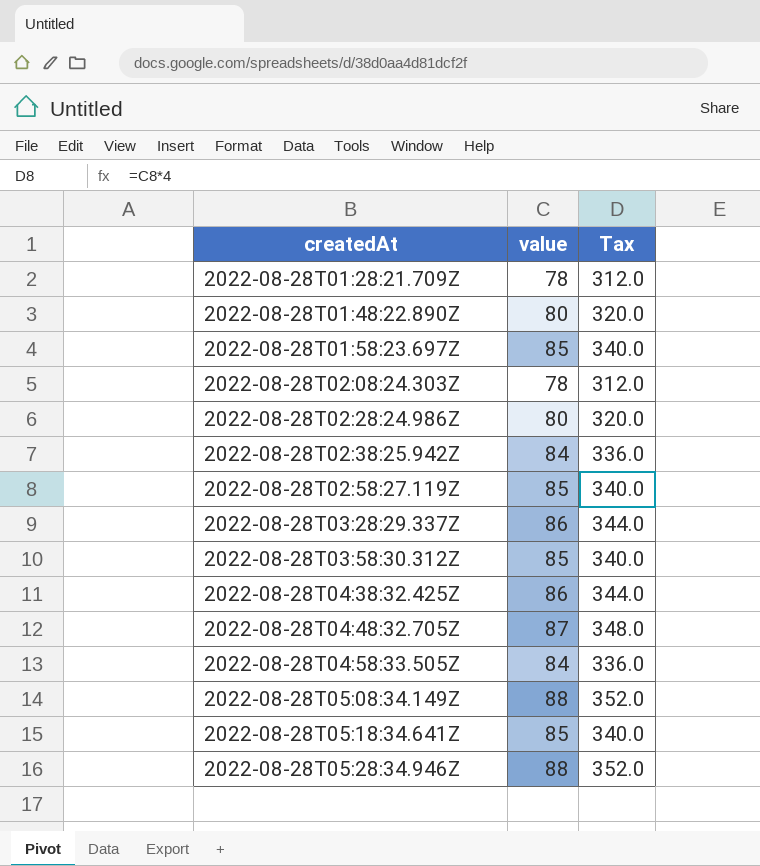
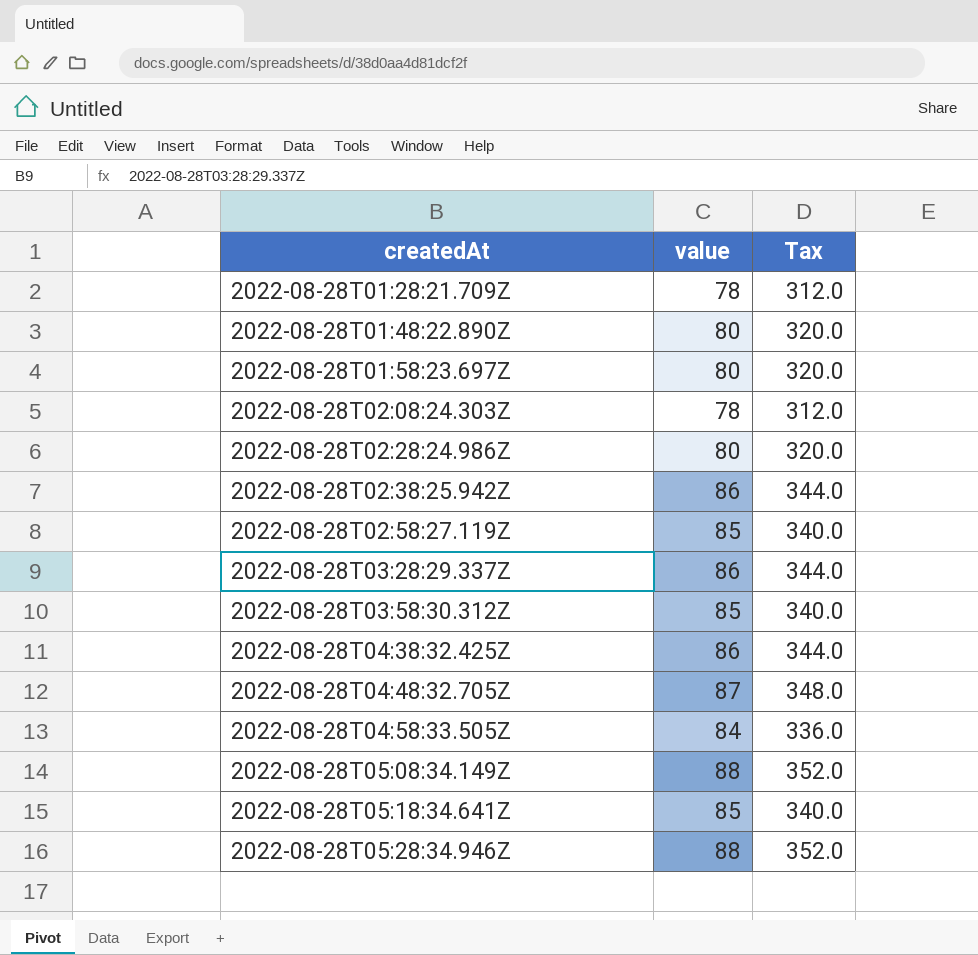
2022-08-28T01:58:23.697Z | value: 85 -> 80
2022-08-28T01:58:23.697Z | Tax: 340.0 -> 320.0
2022-08-28T02:38:25.942Z | value: 84 -> 86
2022-08-28T02:38:25.942Z | Tax: 336.0 -> 344.0

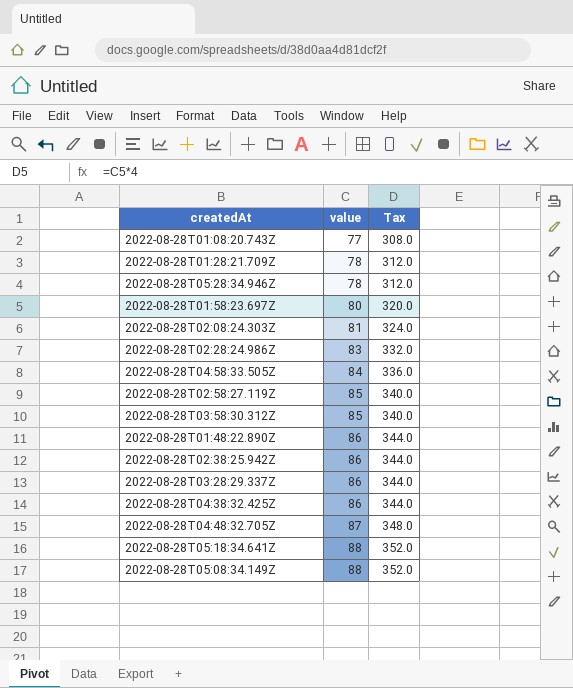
row order: createdAt ascending -> value ascending
row 2022-08-28T01:08:20.743Z: none -> 77 | 308.0
2022-08-28T05:28:34.946Z | value: 88 -> 78
2022-08-28T05:28:34.946Z | Tax: 352.0 -> 312.0
2022-08-28T02:08:24.303Z | value: 78 -> 81
2022-08-28T02:08:24.303Z | Tax: 312.0 -> 324.0
2022-08-28T02:28:24.986Z | value: 80 -> 83
2022-08-28T02:28:24.986Z | Tax: 320.0 -> 332.0
2022-08-28T01:48:22.890Z | value: 80 -> 86
2022-08-28T01:48:22.890Z | Tax: 320.0 -> 344.0
2022-08-28T05:18:34.641Z | value: 85 -> 88
2022-08-28T05:18:34.641Z | Tax: 340.0 -> 352.0

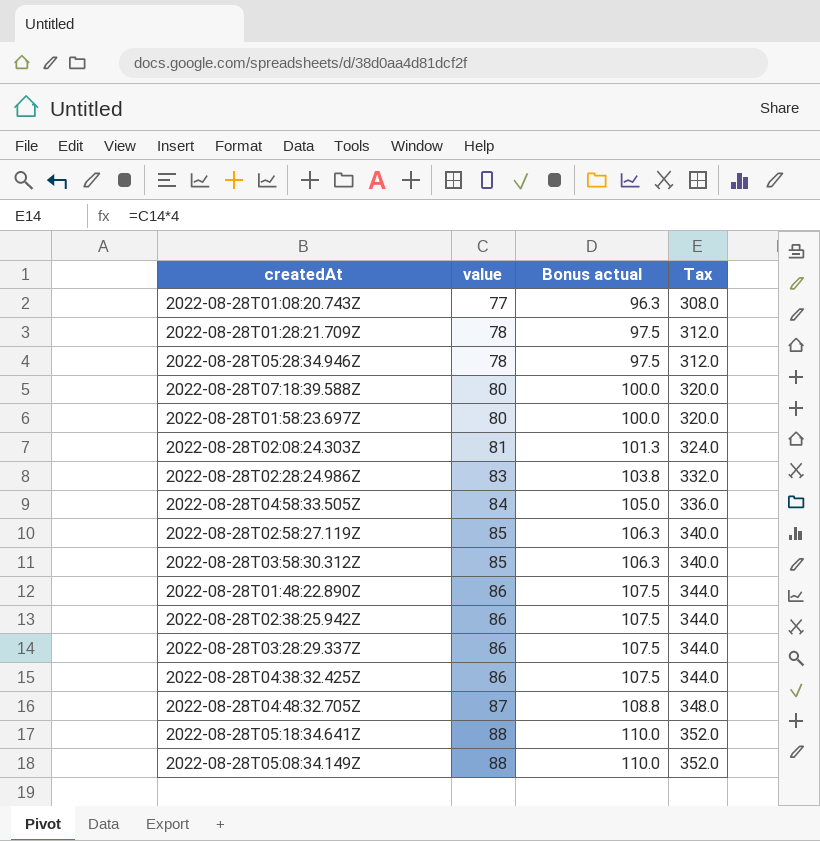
column Bonus actual | formula: none -> [value] * 1.25
row 2022-08-28T07:18:39.588Z: none -> 80 | 100.0 | 320.0

